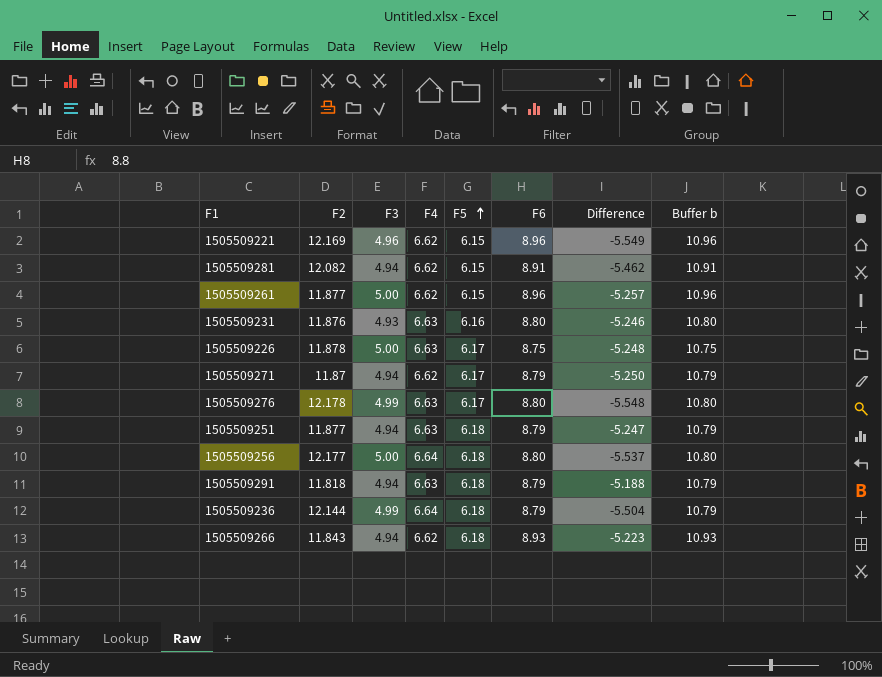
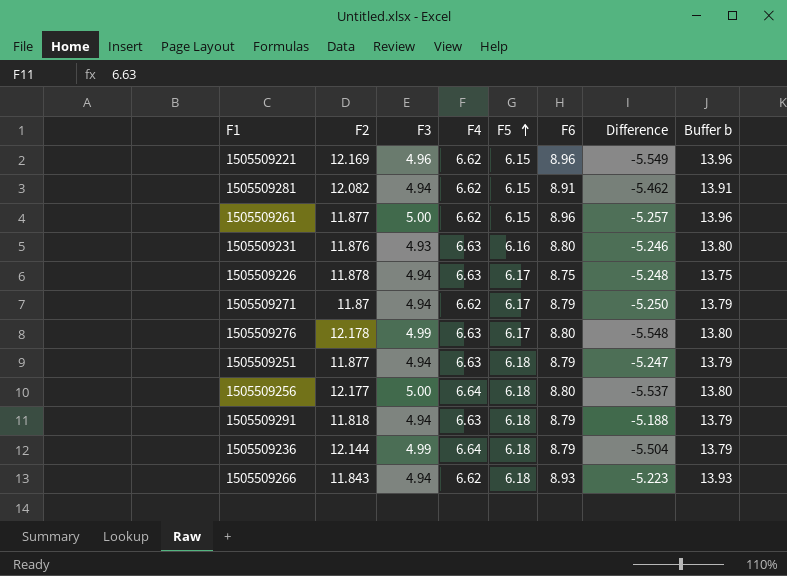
column Buffer b | formula: [F6] + 2 -> [F6] + 5
1505509226 | F3: 5.00 -> 4.94

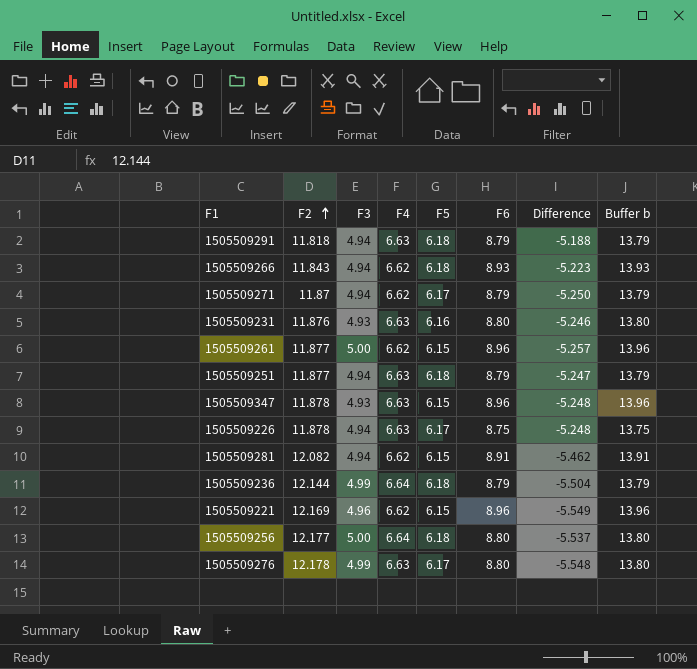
row order: F5 ascending -> F2 ascending
row 1505509347: none -> 11.878 | 4.93 | 6.63 | 6.15 | 8.96 | -5.248 | 13.96

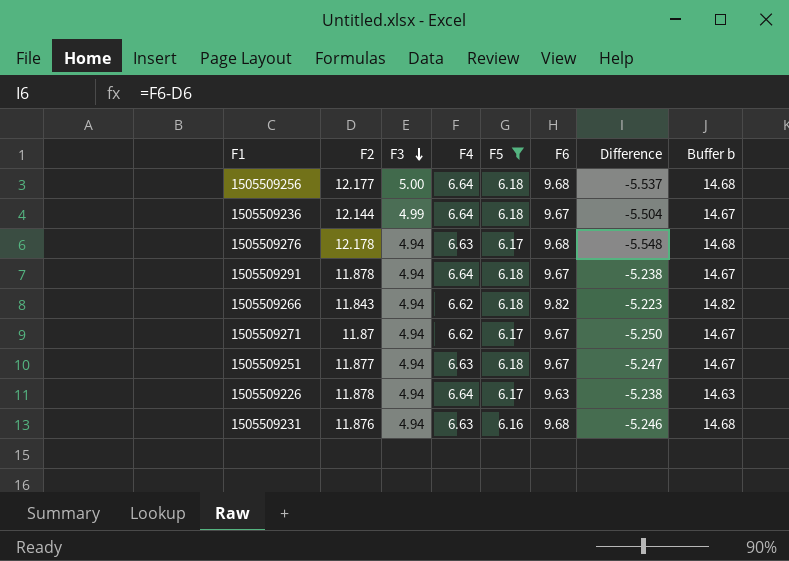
filter: none -> F5 != 6.15
row order: F2 ascending -> F3 descending
1505509256 | F6: 8.80 -> 9.68
1505509256 | Buffer b: 13.80 -> 14.68
1505509236 | F6: 8.79 -> 9.67
1505509236 | Buffer b: 13.79 -> 14.67
1505509276 | F3: 4.99 -> 4.94
1505509276 | F6: 8.80 -> 9.68
1505509276 | Buffer b: 13.80 -> 14.68
1505509291 | F2: 11.818 -> 11.878
1505509291 | F4: 6.63 -> 6.64
1505509291 | F6: 8.79 -> 9.67
1505509291 | Difference: -5.188 -> -5.238
1505509291 | Buffer b: 13.79 -> 14.67
1505509266 | F6: 8.93 -> 9.82
1505509266 | Buffer b: 13.93 -> 14.82
1505509271 | F6: 8.79 -> 9.67
1505509271 | Buffer b: 13.79 -> 14.67
1505509251 | F6: 8.79 -> 9.67
1505509251 | Buffer b: 13.79 -> 14.67
1505509226 | F4: 6.63 -> 6.64
1505509226 | F6: 8.75 -> 9.63
1505509226 | Difference: -5.248 -> -5.238
1505509226 | Buffer b: 13.75 -> 14.63
1505509231 | F3: 4.93 -> 4.94
1505509231 | F6: 8.80 -> 9.68
1505509231 | Buffer b: 13.80 -> 14.68

